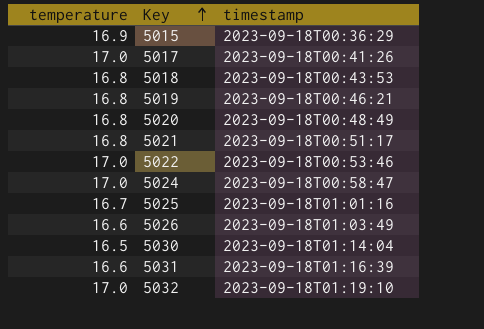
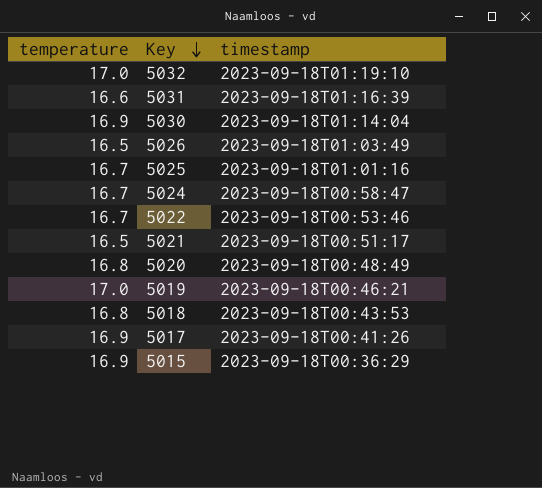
row order: Key ascending -> Key descending
5030 | temperature: 16.5 -> 16.9
5026 | temperature: 16.6 -> 16.5
5024 | temperature: 17.0 -> 16.7
5022 | temperature: 17.0 -> 16.7
5021 | temperature: 16.8 -> 16.5
5019 | temperature: 16.8 -> 17.0
5017 | temperature: 17.0 -> 16.9

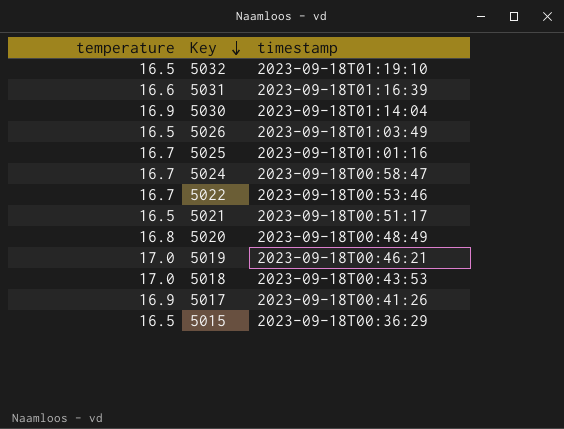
5032 | temperature: 17.0 -> 16.5
5018 | temperature: 16.8 -> 17.0
5015 | temperature: 16.9 -> 16.5

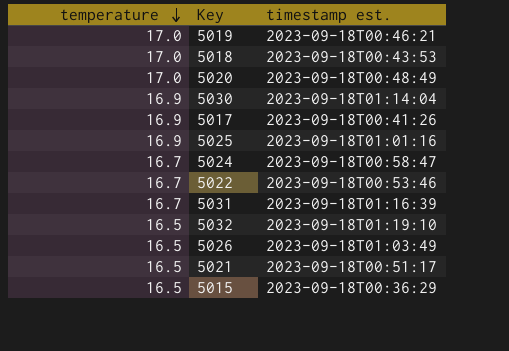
row order: Key descending -> temperature descending
column name: timestamp -> timestamp est.
5020 | temperature: 16.8 -> 17.0
5025 | temperature: 16.7 -> 16.9
5031 | temperature: 16.6 -> 16.7

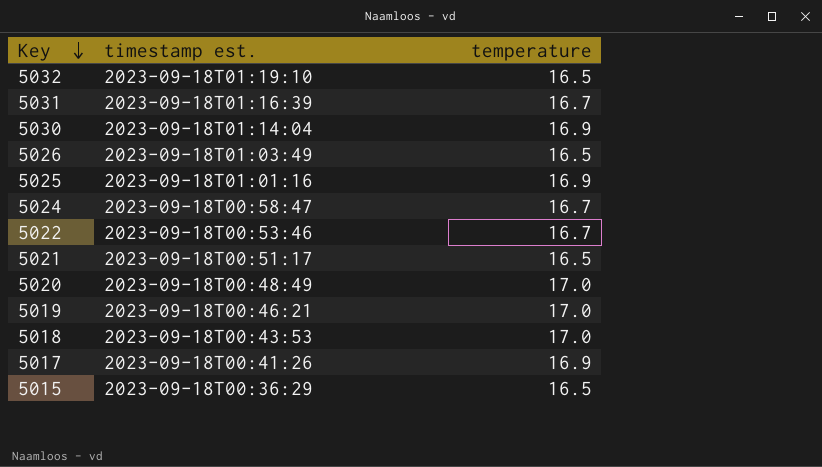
row order: temperature descending -> Key descending
column temperature | position: 1 -> 3

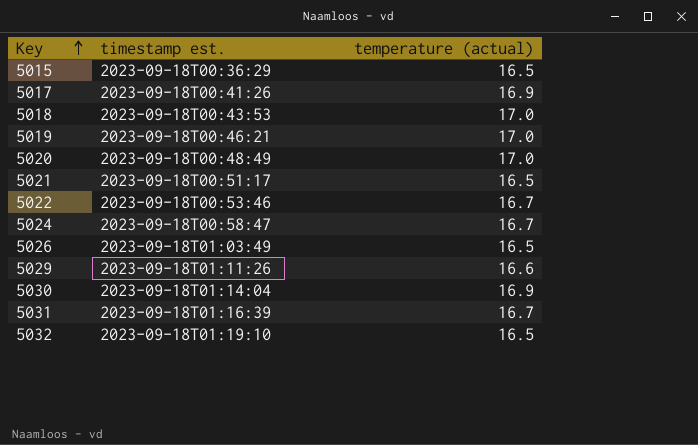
row order: Key descending -> Key ascending
column name: temperature -> temperature (actual)
row 5025: 2023-09-18T01:01:16 | 16.9 -> none
row 5029: none -> 2023-09-18T01:11:26 | 16.6

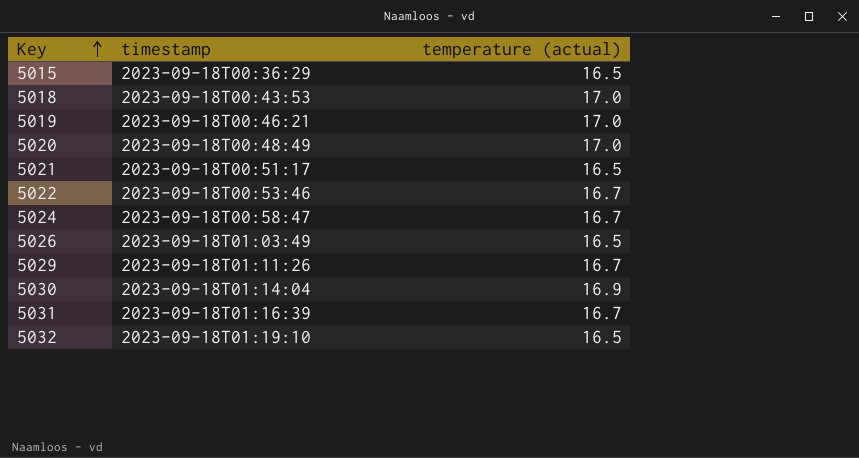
column name: timestamp est. -> timestamp
row 5017: 2023-09-18T00:41:26 | 16.9 -> none
5029 | temperature (actual): 16.6 -> 16.7

